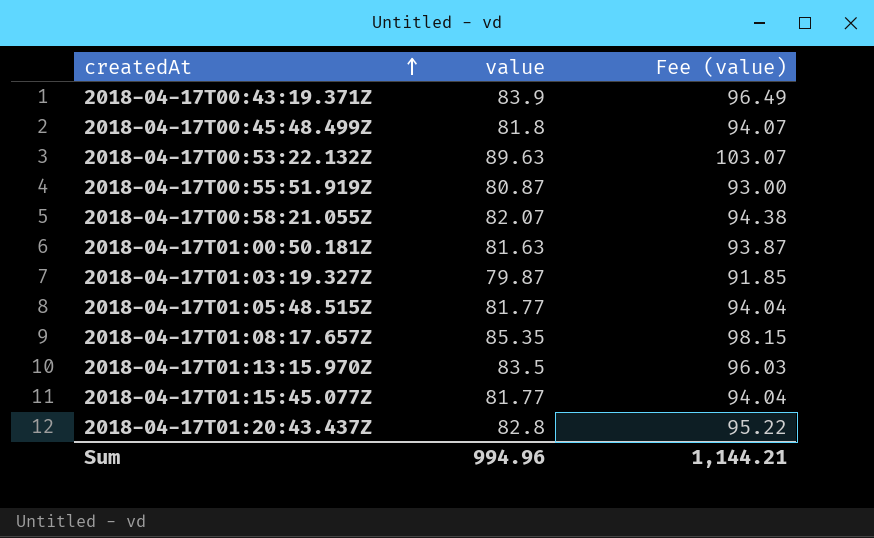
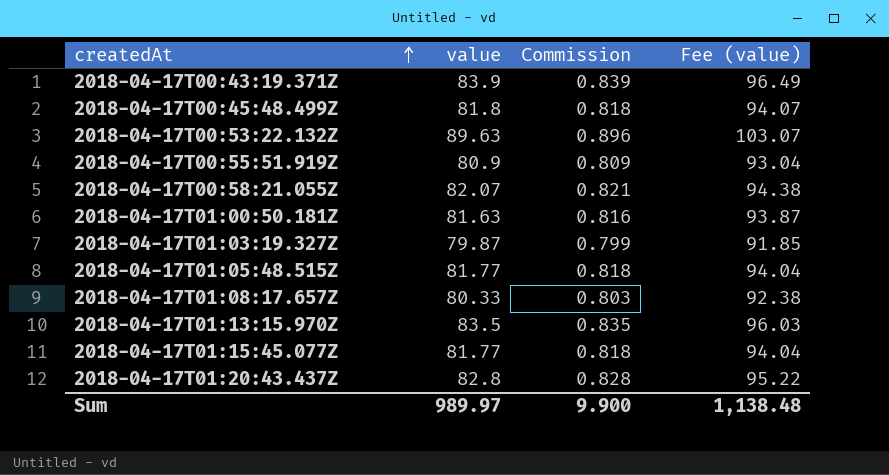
column Commission | formula: none -> [value] * 0.01
2018-04-17T00:55:51.919Z | value: 80.87 -> 80.9
2018-04-17T00:55:51.919Z | Fee (value): 93.00 -> 93.04
2018-04-17T01:08:17.657Z | value: 85.35 -> 80.33
2018-04-17T01:08:17.657Z | Fee (value): 98.15 -> 92.38
Sum | value: 994.96 -> 989.97
Sum | Fee (value): 1,144.21 -> 1,138.48

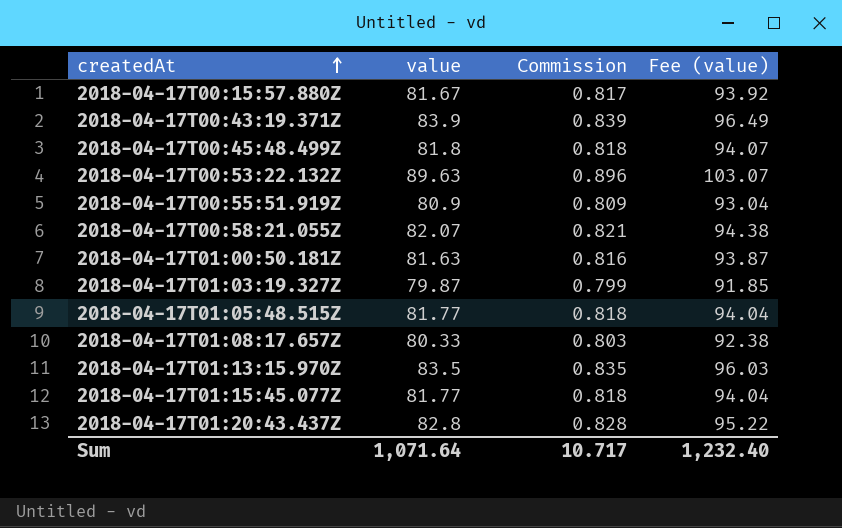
row 2018-04-17T00:15:57.880Z: none -> 81.67 | 0.817 | 93.92
Sum | value: 989.97 -> 1,071.64
Sum | Commission: 9.900 -> 10.717
Sum | Fee (value): 1,138.48 -> 1,232.40

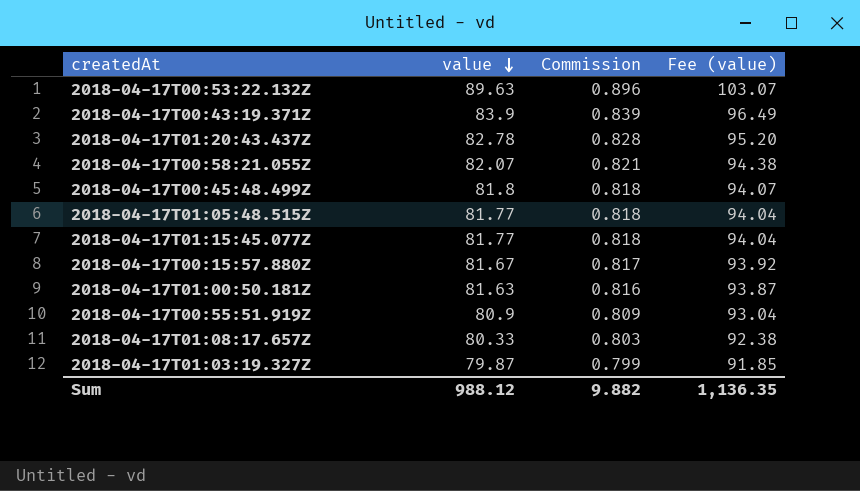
row order: createdAt ascending -> value descending
row 2018-04-17T01:13:15.970Z: 83.5 | 0.835 | 96.03 -> none
2018-04-17T01:20:43.437Z | value: 82.8 -> 82.78
2018-04-17T01:20:43.437Z | Fee (value): 95.22 -> 95.20
Sum | value: 1,071.64 -> 988.12
Sum | Commission: 10.717 -> 9.882
Sum | Fee (value): 1,232.40 -> 1,136.35

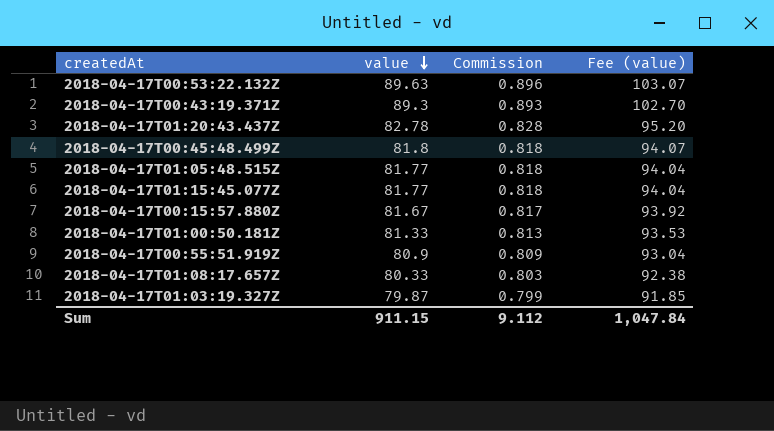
row 2018-04-17T00:58:21.055Z: 82.07 | 0.821 | 94.38 -> none
2018-04-17T00:43:19.371Z | value: 83.9 -> 89.3
2018-04-17T00:43:19.371Z | Commission: 0.839 -> 0.893
2018-04-17T00:43:19.371Z | Fee (value): 96.49 -> 102.70
2018-04-17T01:00:50.181Z | value: 81.63 -> 81.33
2018-04-17T01:00:50.181Z | Commission: 0.816 -> 0.813
2018-04-17T01:00:50.181Z | Fee (value): 93.87 -> 93.53
Sum | value: 988.12 -> 911.15
Sum | Commission: 9.882 -> 9.112
Sum | Fee (value): 1,136.35 -> 1,047.84

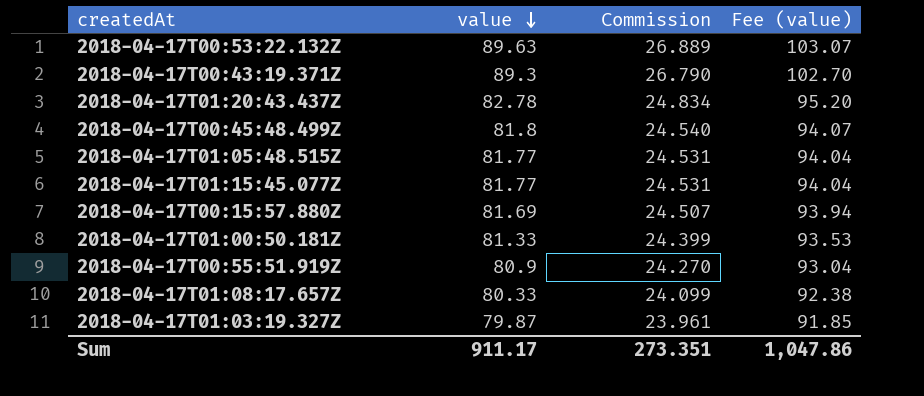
column Commission | formula: [value] * 0.01 -> [value] * 0.3
2018-04-17T00:15:57.880Z | value: 81.67 -> 81.69
2018-04-17T00:15:57.880Z | Fee (value): 93.92 -> 93.94
Sum | value: 911.15 -> 911.17
Sum | Commission: 9.112 -> 273.351
Sum | Fee (value): 1,047.84 -> 1,047.86

